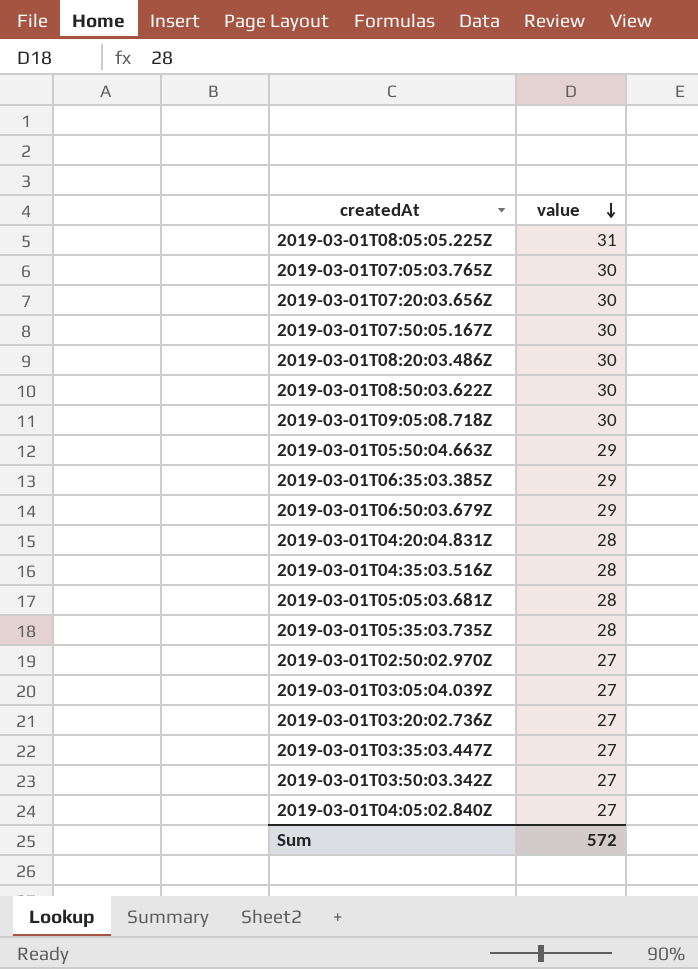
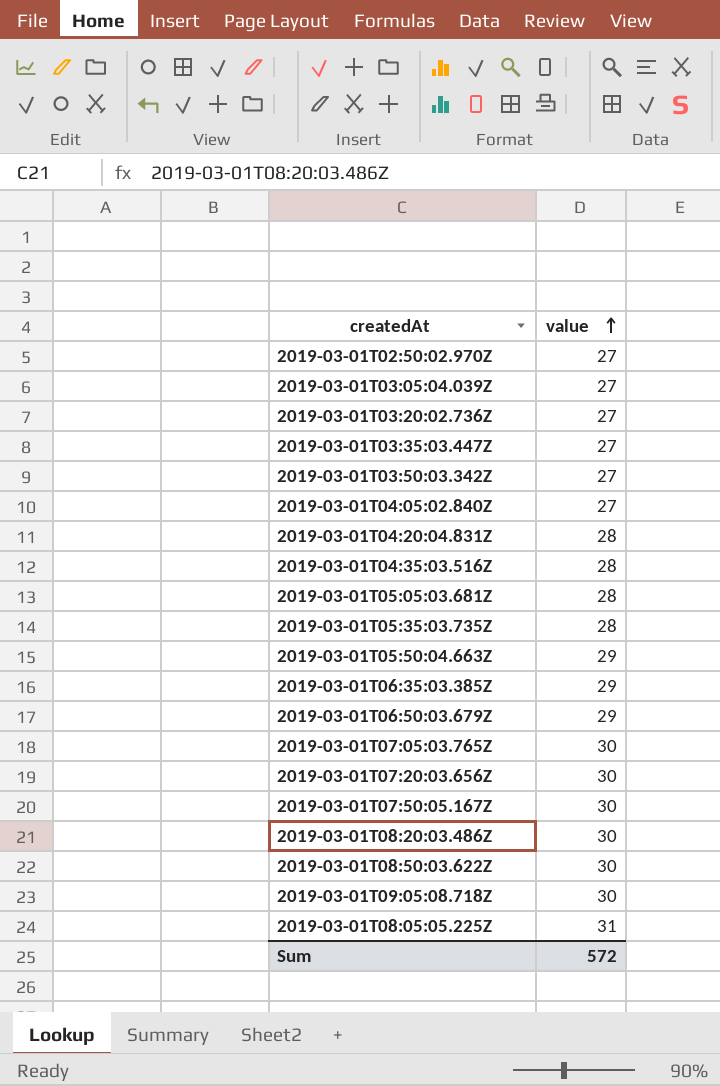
row order: value descending -> value ascending

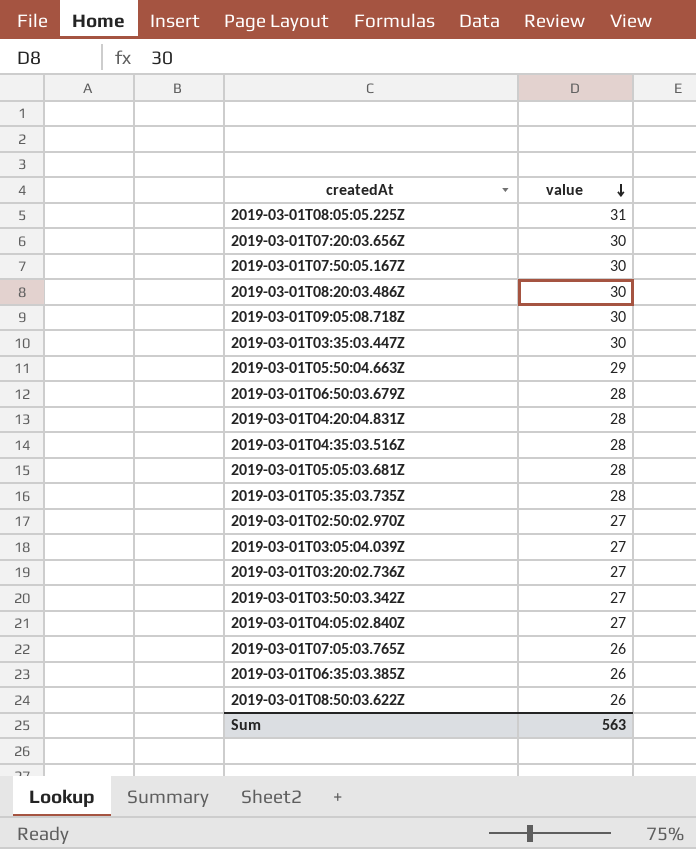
row order: value ascending -> value descending
2019-03-01T03:35:03.447Z | value: 27 -> 30
2019-03-01T06:50:03.679Z | value: 29 -> 28
2019-03-01T07:05:03.765Z | value: 30 -> 26
2019-03-01T06:35:03.385Z | value: 29 -> 26
2019-03-01T08:50:03.622Z | value: 30 -> 26
Sum | value: 572 -> 563

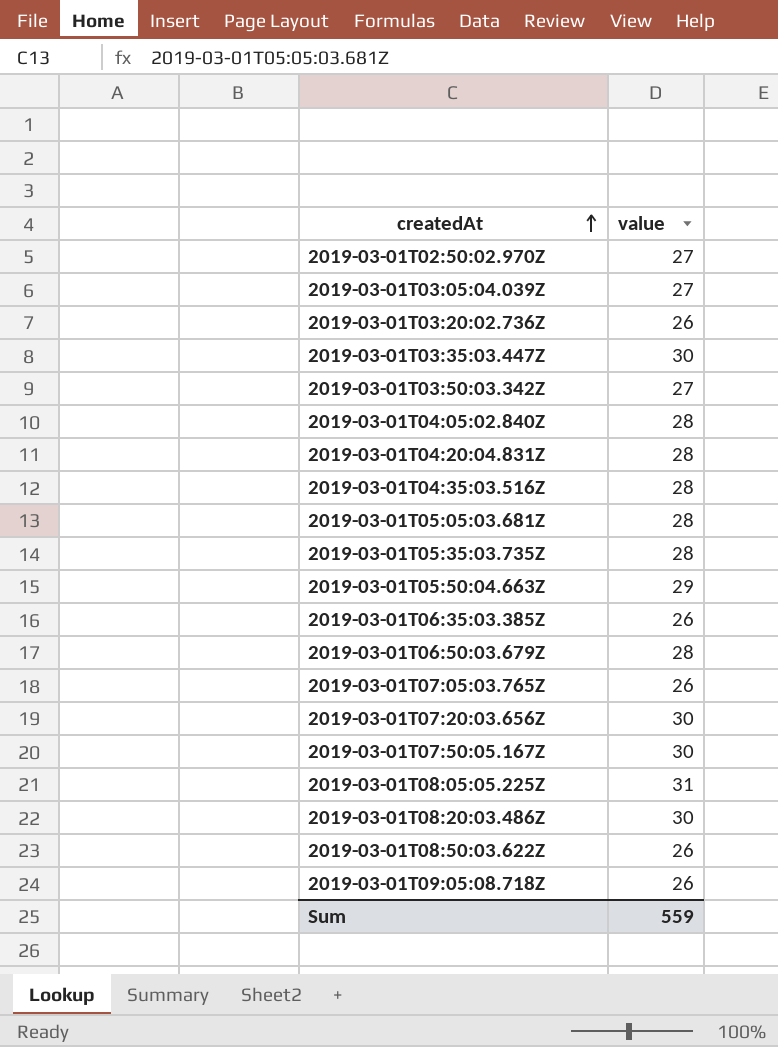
row order: value descending -> createdAt ascending
2019-03-01T03:20:02.736Z | value: 27 -> 26
2019-03-01T04:05:02.840Z | value: 27 -> 28
2019-03-01T09:05:08.718Z | value: 30 -> 26
Sum | value: 563 -> 559

